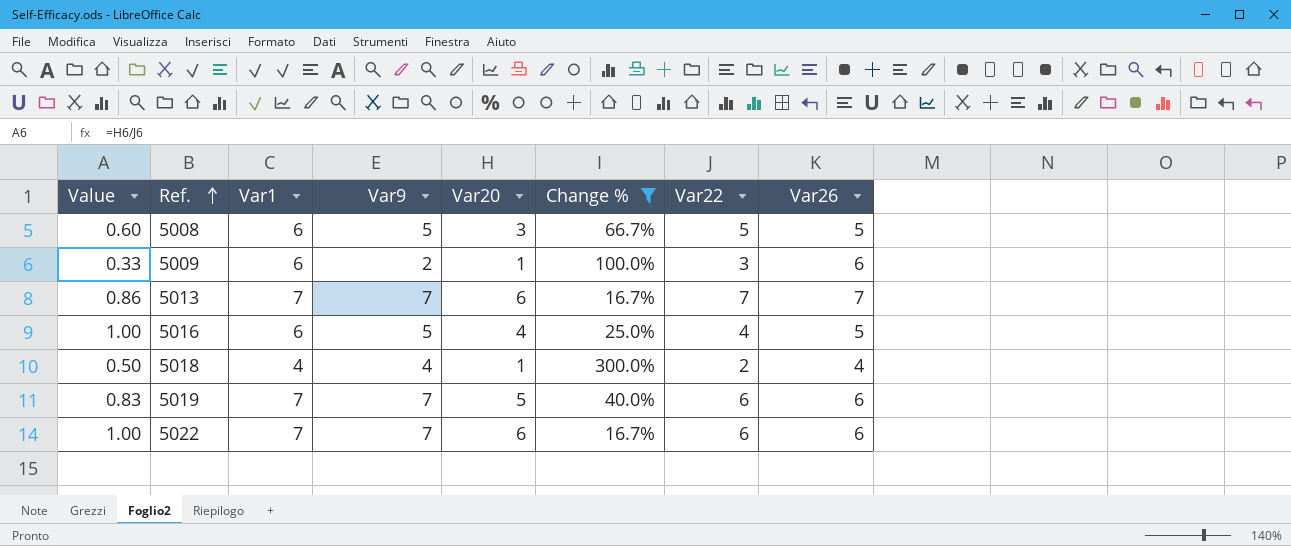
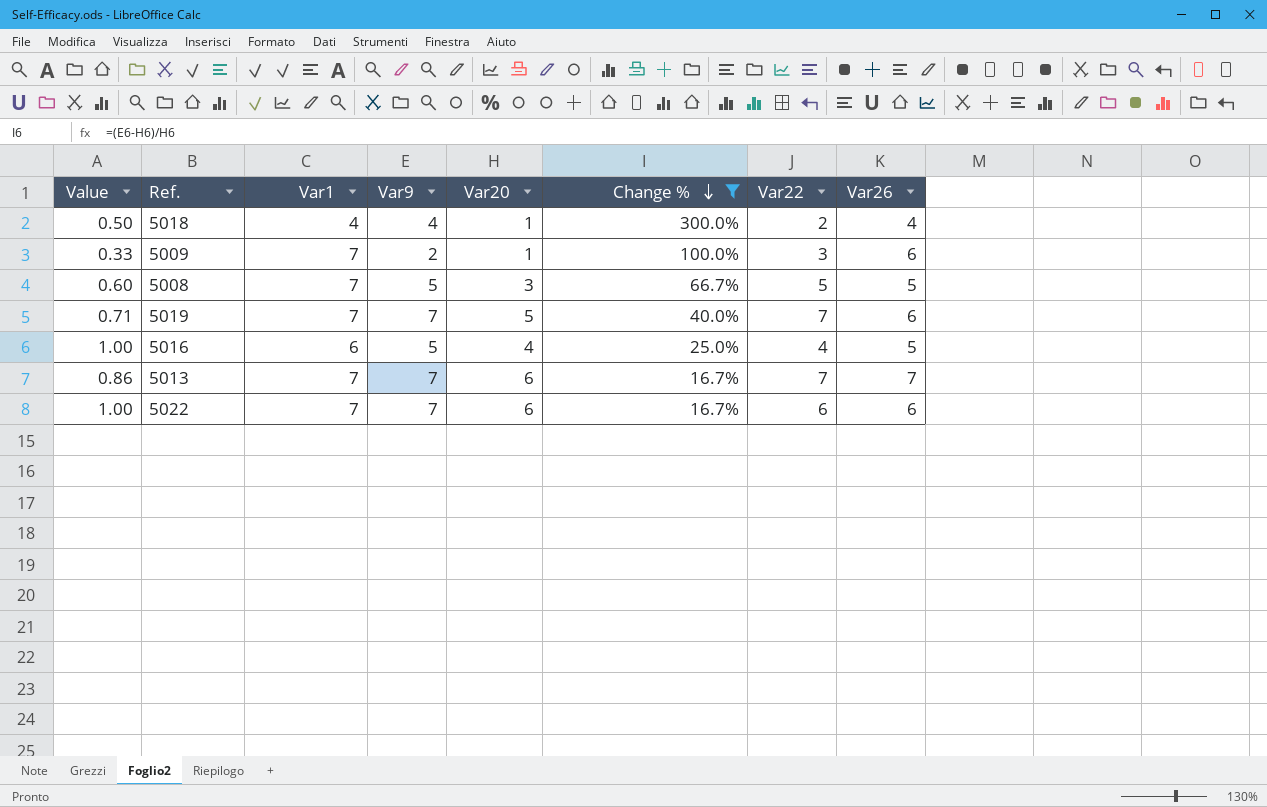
row order: Ref. ascending -> Change % descending
5009 | Var1: 6 -> 7
5008 | Var1: 6 -> 7
5019 | Value: 0.83 -> 0.71
5019 | Var22: 6 -> 7

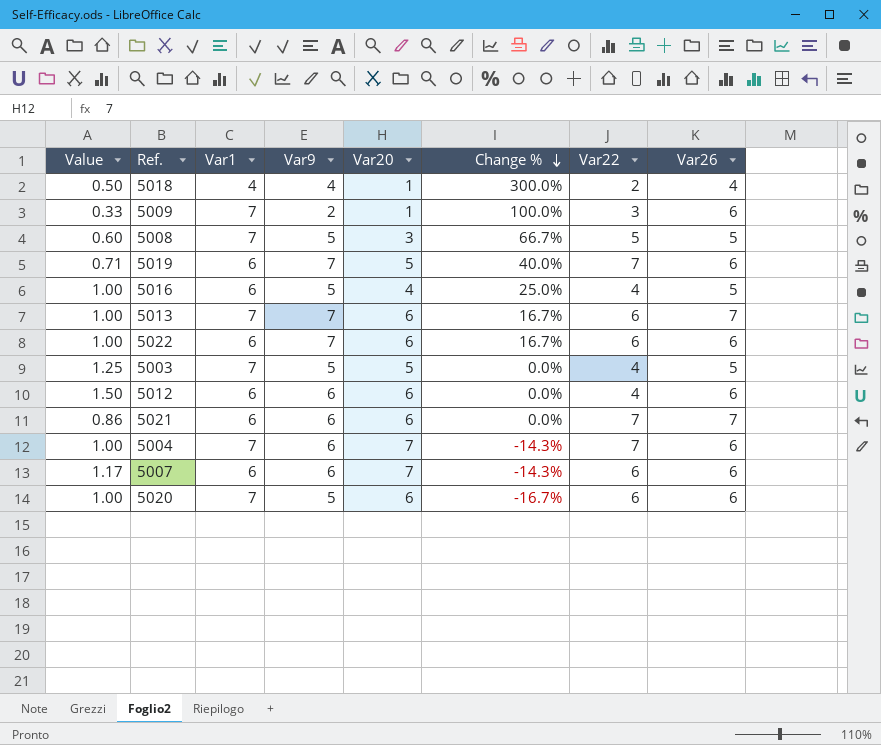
filter: Change % >= 16.7% -> none
5019 | Var1: 7 -> 6
5013 | Value: 0.86 -> 1.00
5013 | Var22: 7 -> 6
5022 | Var1: 7 -> 6

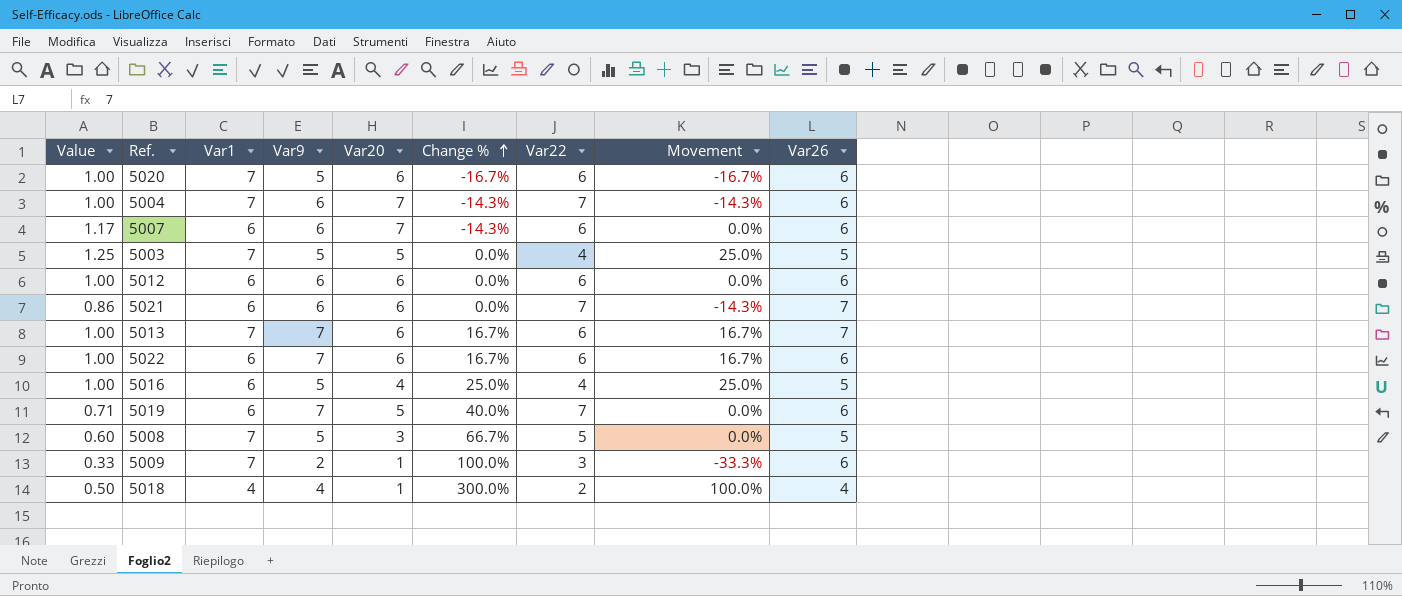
row order: Change % descending -> Change % ascending
column Movement | formula: none -> ([Var9] - [Var22]) / [Var22]
5012 | Value: 1.50 -> 1.00
5012 | Var22: 4 -> 6

